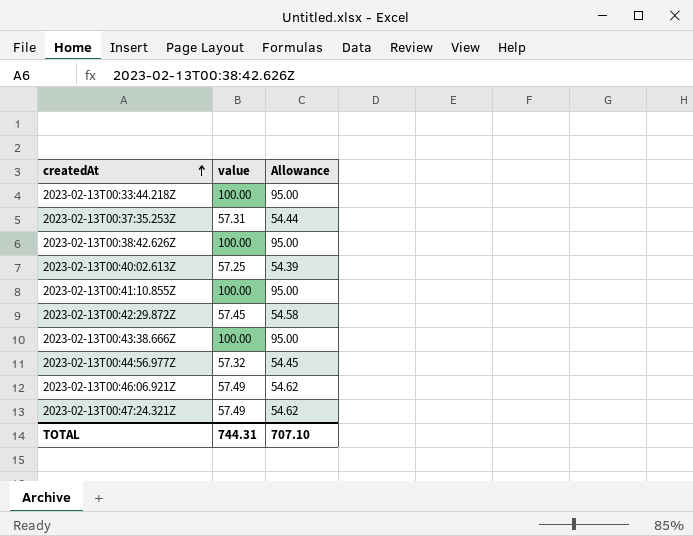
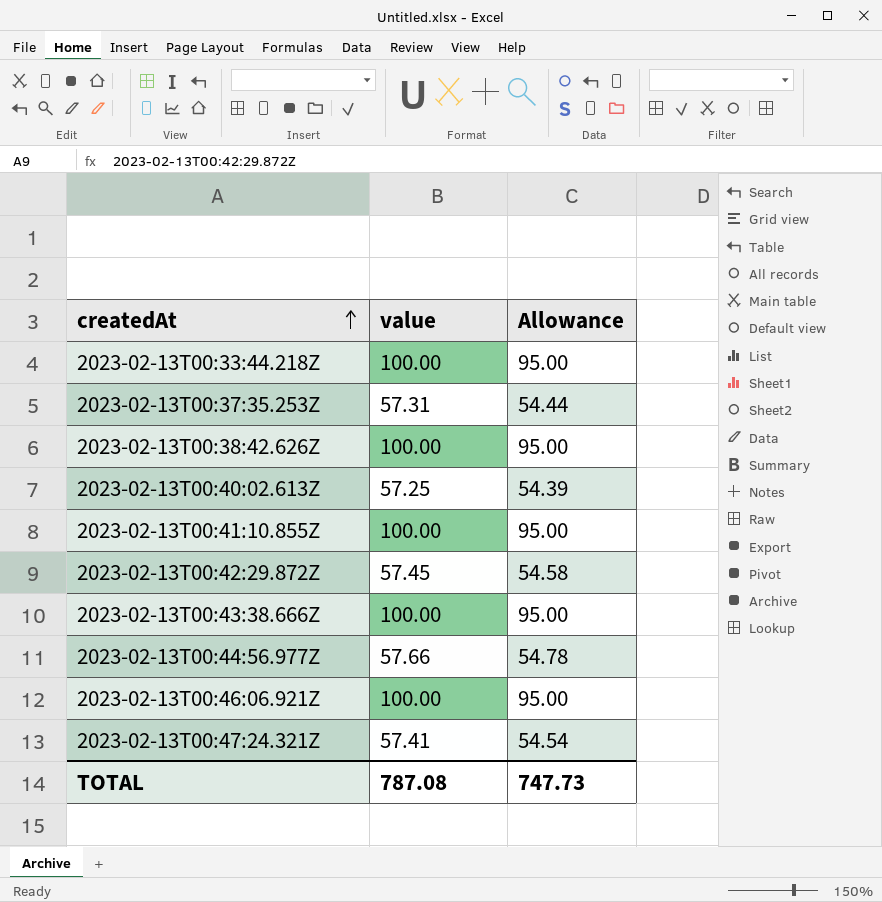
2023-02-13T00:44:56.977Z | value: 57.32 -> 57.66
2023-02-13T00:44:56.977Z | Allowance: 54.45 -> 54.78
2023-02-13T00:46:06.921Z | value: 57.49 -> 100.00
2023-02-13T00:46:06.921Z | Allowance: 54.62 -> 95.00
2023-02-13T00:47:24.321Z | value: 57.49 -> 57.41
2023-02-13T00:47:24.321Z | Allowance: 54.62 -> 54.54
TOTAL | value: 744.31 -> 787.08
TOTAL | Allowance: 707.10 -> 747.73

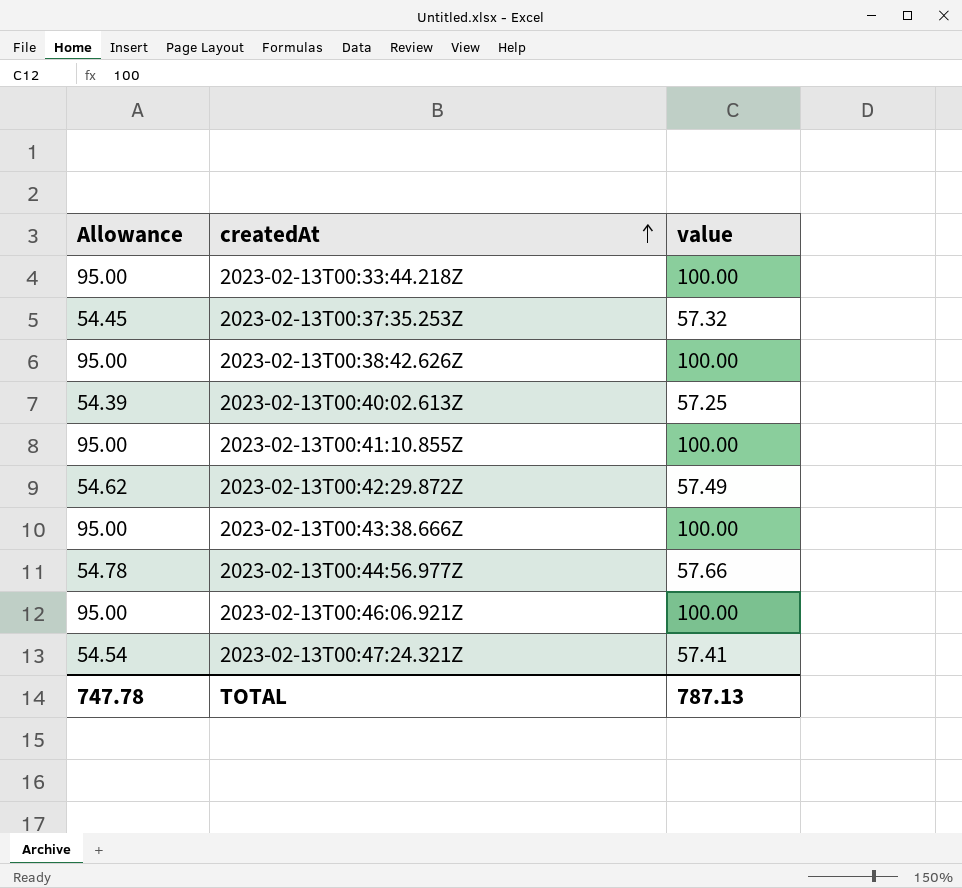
column Allowance | position: 3 -> 1
2023-02-13T00:37:35.253Z | Allowance: 54.44 -> 54.45
2023-02-13T00:37:35.253Z | value: 57.31 -> 57.32
2023-02-13T00:42:29.872Z | Allowance: 54.58 -> 54.62
2023-02-13T00:42:29.872Z | value: 57.45 -> 57.49
TOTAL | Allowance: 747.73 -> 747.78
TOTAL | value: 787.08 -> 787.13

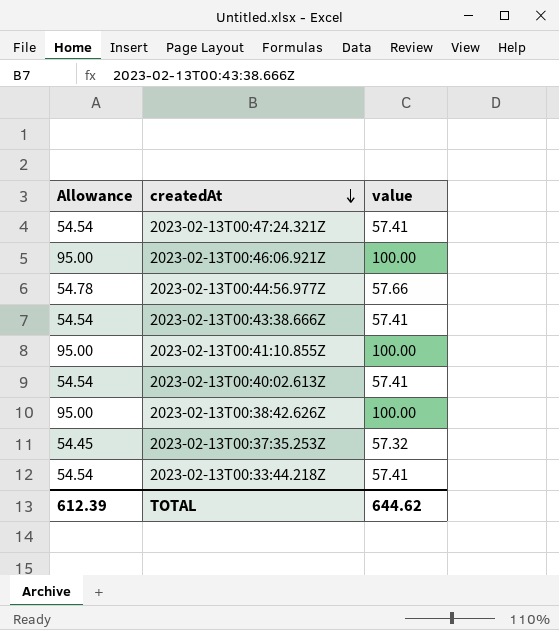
row order: createdAt ascending -> createdAt descending
row 2023-02-13T00:42:29.872Z: 54.62 | 57.49 -> none
2023-02-13T00:43:38.666Z | Allowance: 95.00 -> 54.54
2023-02-13T00:43:38.666Z | value: 100.00 -> 57.41
2023-02-13T00:40:02.613Z | Allowance: 54.39 -> 54.54
2023-02-13T00:40:02.613Z | value: 57.25 -> 57.41
2023-02-13T00:33:44.218Z | Allowance: 95.00 -> 54.54
2023-02-13T00:33:44.218Z | value: 100.00 -> 57.41
TOTAL | Allowance: 747.78 -> 612.39
TOTAL | value: 787.13 -> 644.62

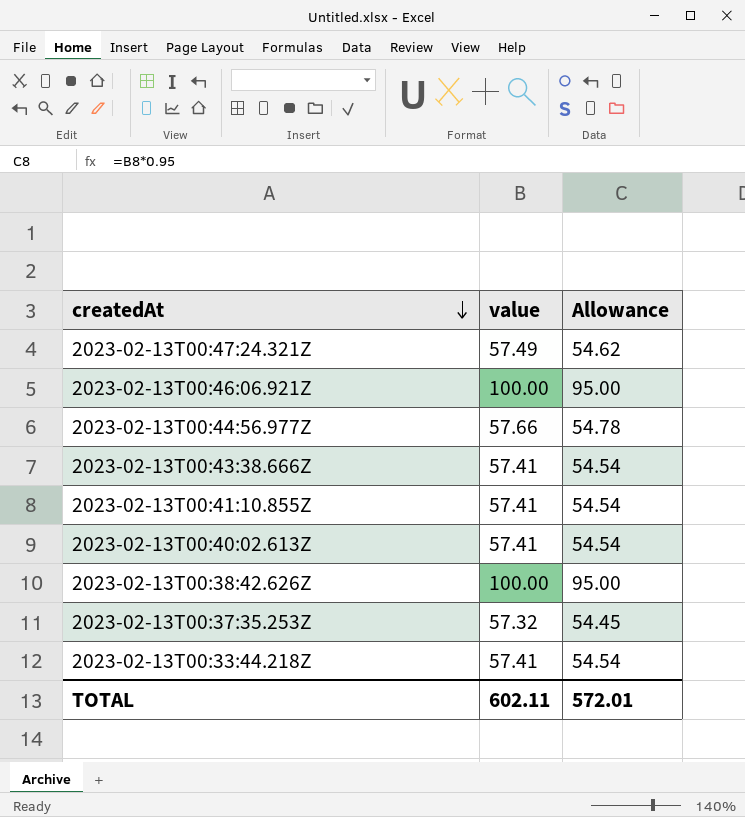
column Allowance | position: 1 -> 3
2023-02-13T00:47:24.321Z | value: 57.41 -> 57.49
2023-02-13T00:47:24.321Z | Allowance: 54.54 -> 54.62
2023-02-13T00:41:10.855Z | value: 100.00 -> 57.41
2023-02-13T00:41:10.855Z | Allowance: 95.00 -> 54.54
TOTAL | value: 644.62 -> 602.11
TOTAL | Allowance: 612.39 -> 572.01

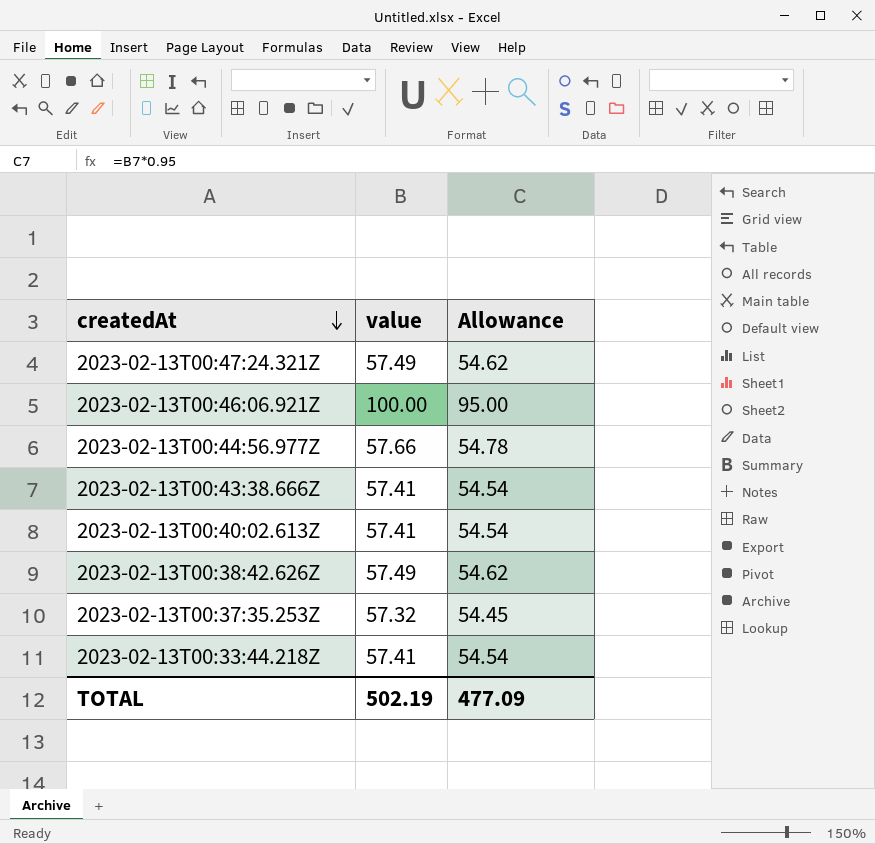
row 2023-02-13T00:41:10.855Z: 57.41 | 54.54 -> none
2023-02-13T00:38:42.626Z | value: 100.00 -> 57.49
2023-02-13T00:38:42.626Z | Allowance: 95.00 -> 54.62
TOTAL | value: 602.11 -> 502.19
TOTAL | Allowance: 572.01 -> 477.09

